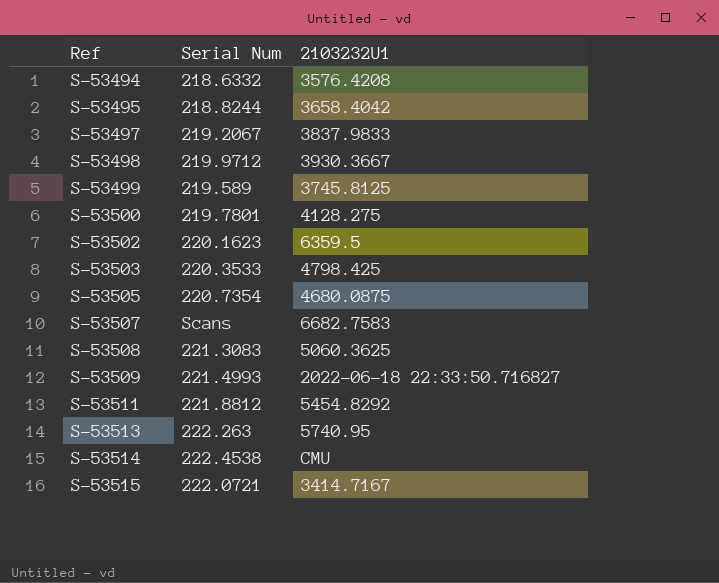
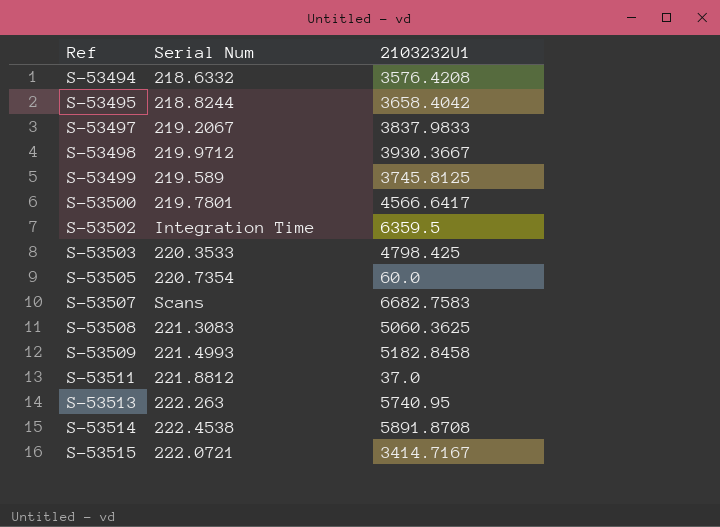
S-53500 | 2103232U1: 4128.275 -> 4566.6417
S-53502 | Serial Num: 220.1623 -> Integration Time
S-53505 | 2103232U1: 4680.0875 -> 60.0
S-53509 | 2103232U1: 2022-06-18 22:33:50.716827 -> 5182.8458
S-53511 | 2103232U1: 5454.8292 -> 37.0
S-53514 | 2103232U1: CMU -> 5891.8708

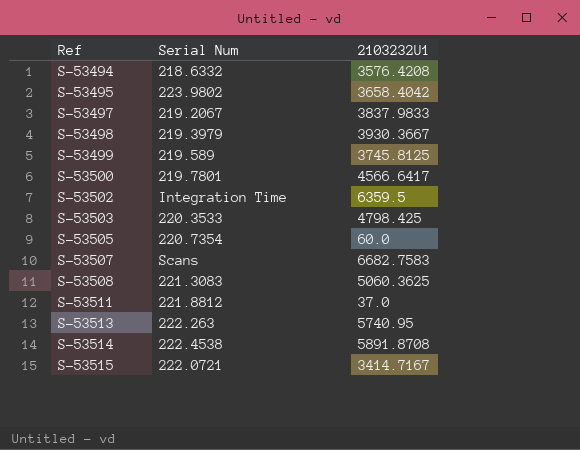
row S-53509: 221.4993 | 5182.8458 -> none
S-53495 | Serial Num: 218.8244 -> 223.9802
S-53498 | Serial Num: 219.9712 -> 219.3979

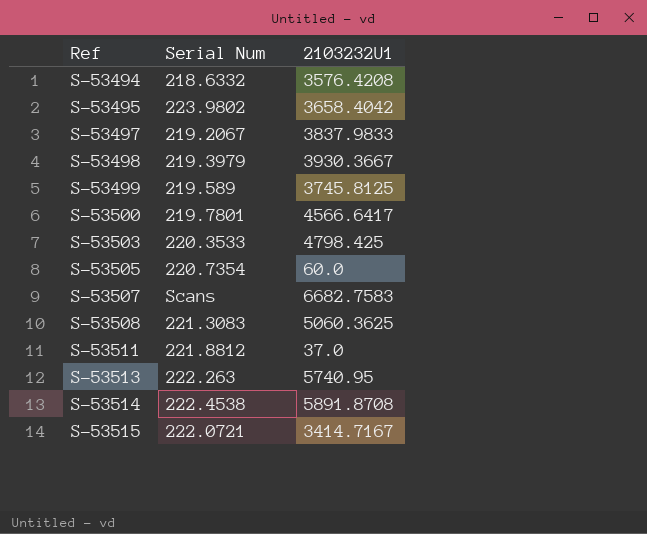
row S-53502: Integration Time | 6359.5 -> none

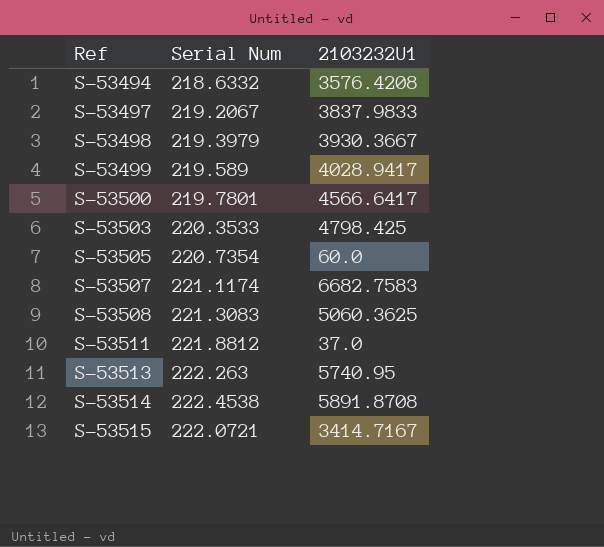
row S-53495: 223.9802 | 3658.4042 -> none
S-53499 | 2103232U1: 3745.8125 -> 4028.9417
S-53507 | Serial Num: Scans -> 221.1174

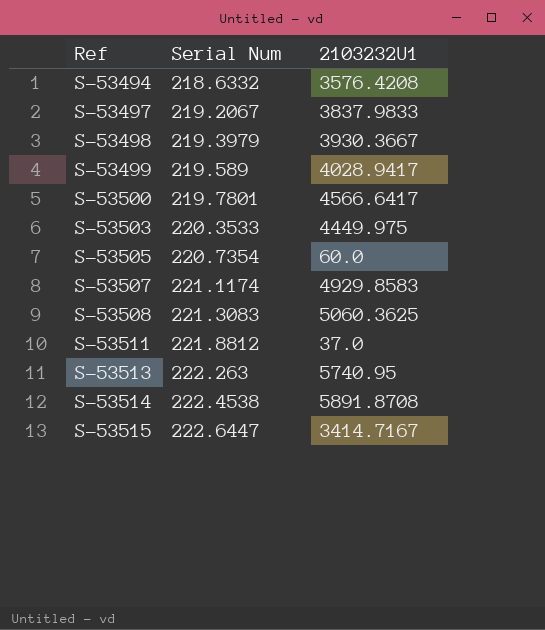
S-53503 | 2103232U1: 4798.425 -> 4449.975
S-53507 | 2103232U1: 6682.7583 -> 4929.8583
S-53515 | Serial Num: 222.0721 -> 222.6447

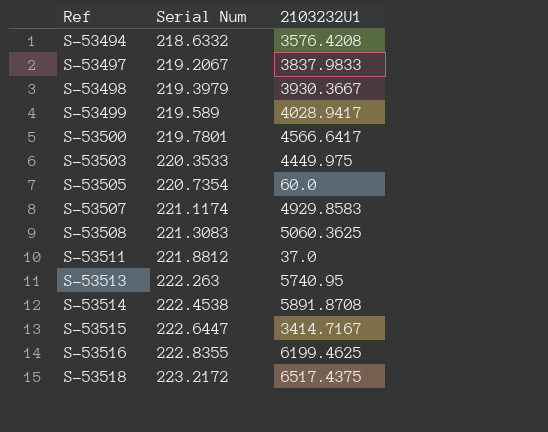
row S-53516: none -> 222.8355 | 6199.4625
row S-53518: none -> 223.2172 | 6517.4375

